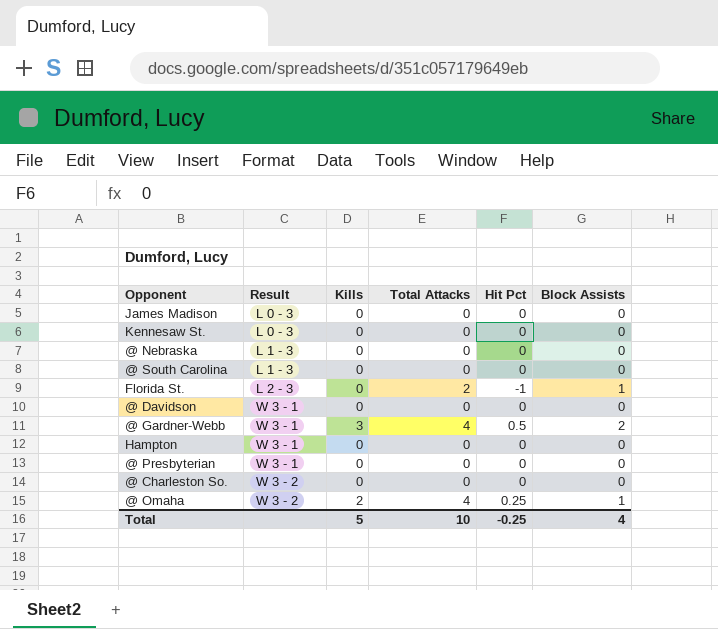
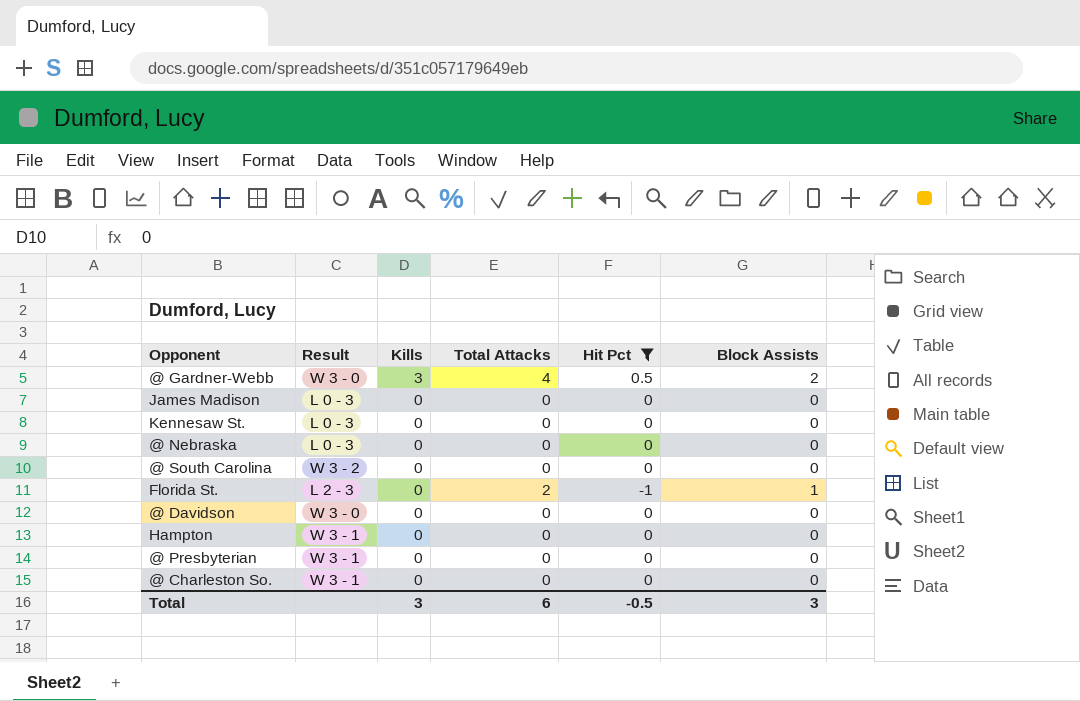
filter: none -> Hit Pct != 0.25
row order: Result ascending -> Kills descending
@ Gardner-Webb | Result: W 3 - 1 -> W 3 - 0
@ Nebraska | Result: L 1 - 3 -> L 0 - 3
@ South Carolina | Result: L 1 - 3 -> W 3 - 2
@ Davidson | Result: W 3 - 1 -> W 3 - 0
@ Charleston So. | Result: W 3 - 2 -> W 3 - 1
Total | Kills: 5 -> 3
Total | Total Attacks: 10 -> 6
Total | Hit Pct: -0.25 -> -0.5
Total | Block Assists: 4 -> 3

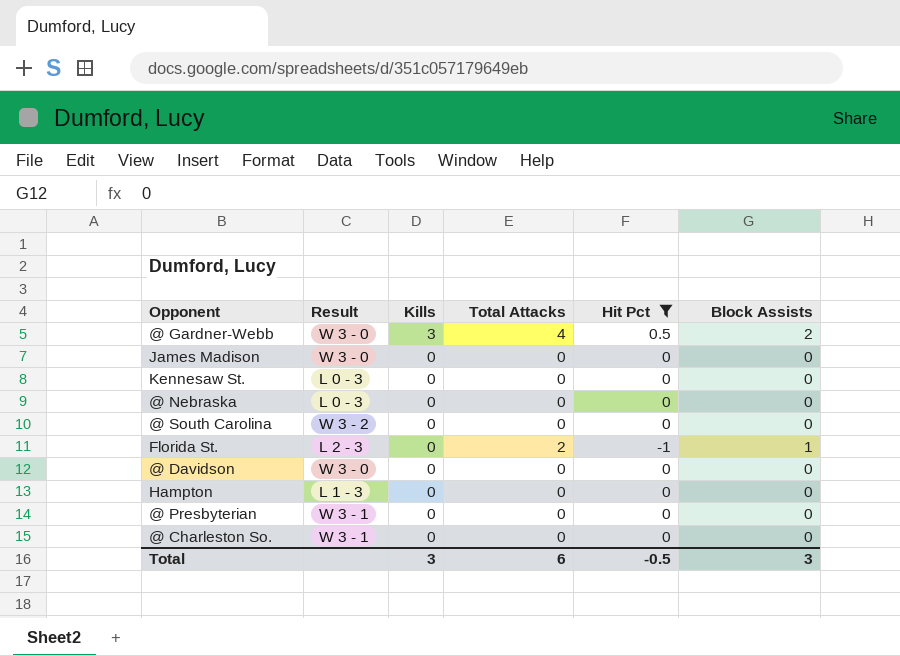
James Madison | Result: L 0 - 3 -> W 3 - 0
Hampton | Result: W 3 - 1 -> L 1 - 3

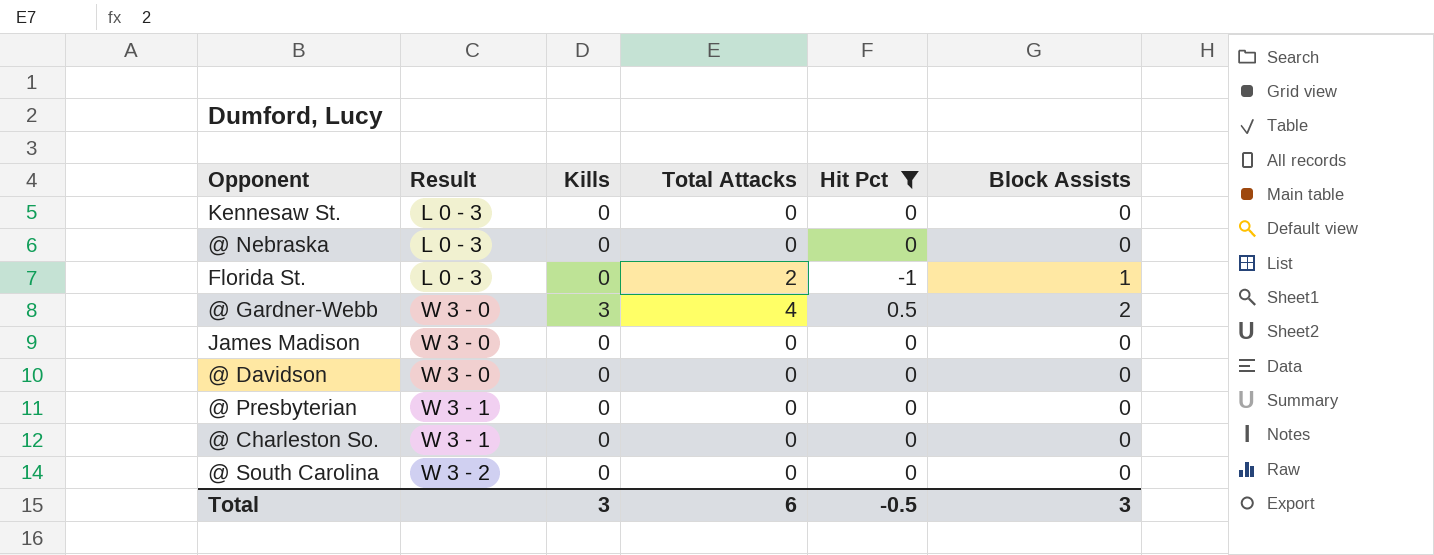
row order: Kills descending -> Result ascending
row Hampton: L 1 - 3 | 0 | 0 | 0 | 0 -> none
Florida St. | Result: L 2 - 3 -> L 0 - 3

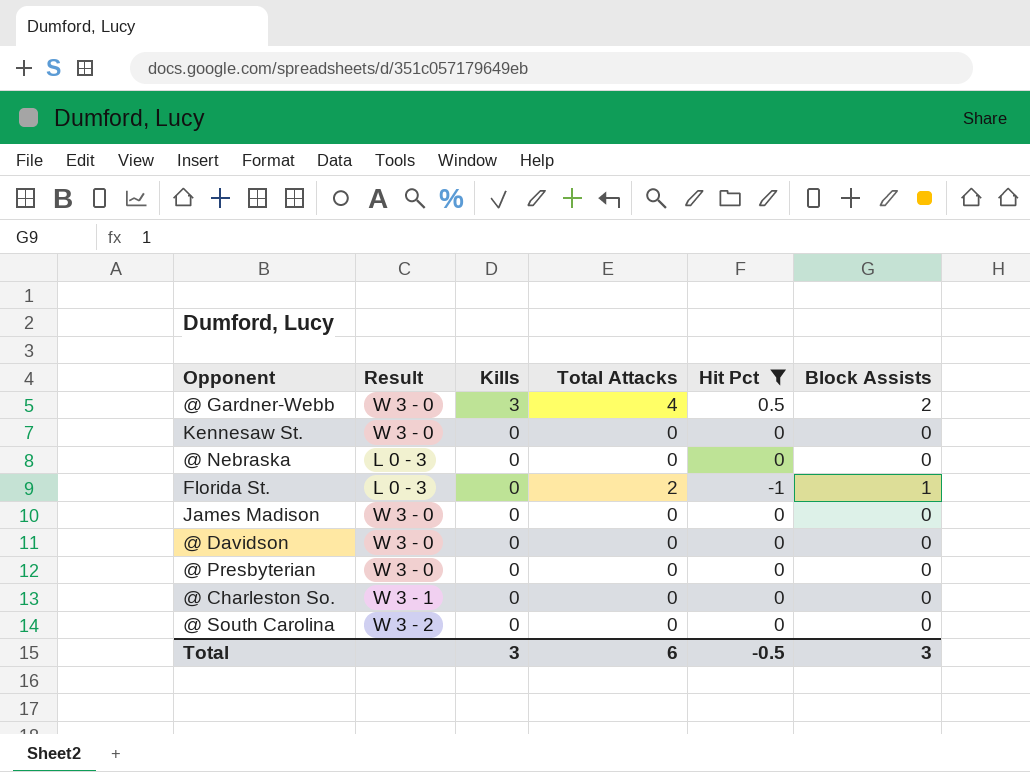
row order: Result ascending -> Kills descending
Kennesaw St. | Result: L 0 - 3 -> W 3 - 0
@ Presbyterian | Result: W 3 - 1 -> W 3 - 0

